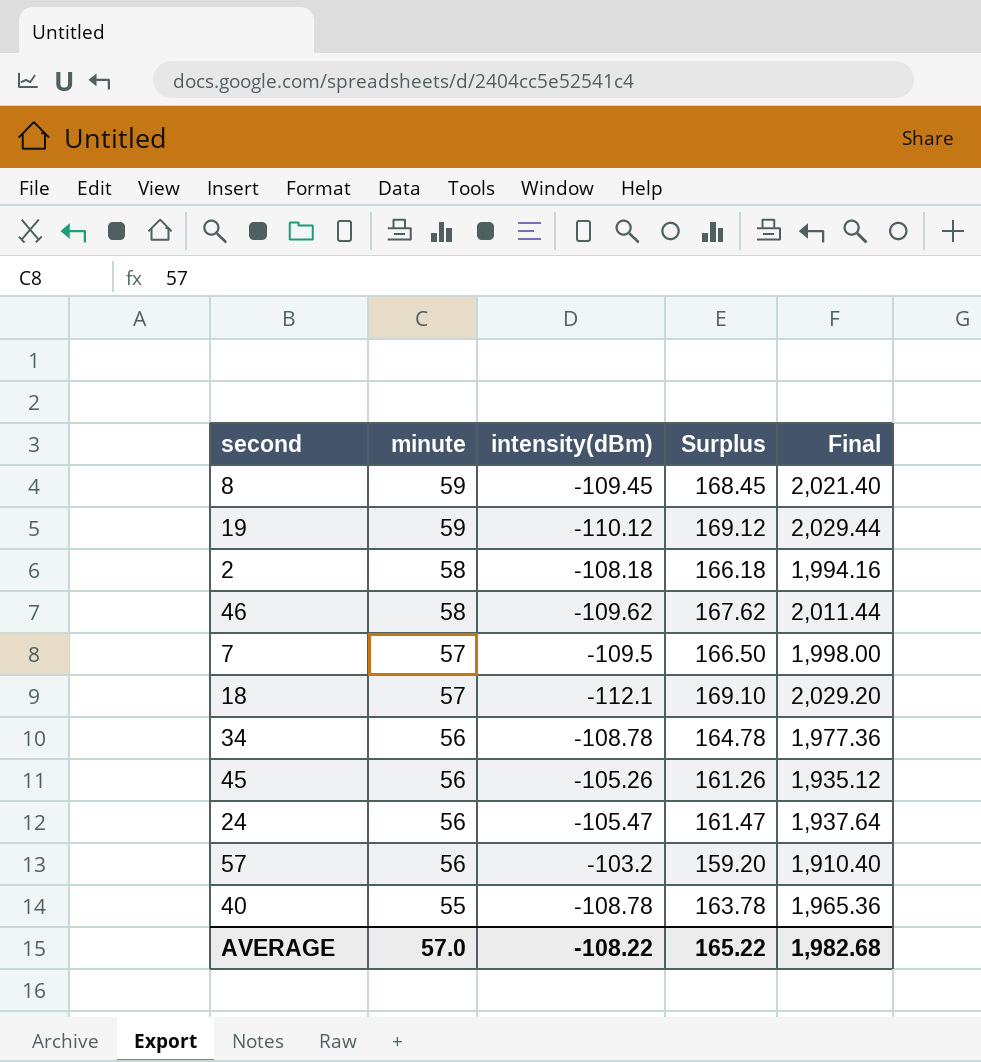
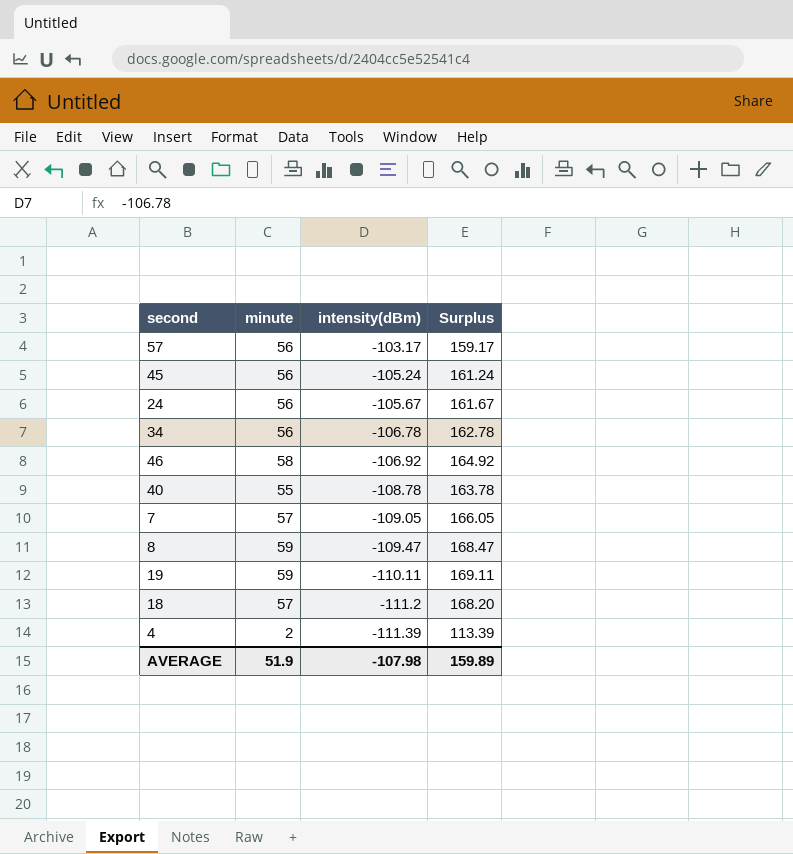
row order: minute descending -> intensity(dBm) descending
column Final | formula: [Surplus] * 12 -> none
row 2: 58 | -108.18 | 166.18 | 1,994.16 -> none
57 | intensity(dBm): -103.2 -> -103.17
57 | Surplus: 159.20 -> 159.17
45 | intensity(dBm): -105.26 -> -105.24
45 | Surplus: 161.26 -> 161.24
24 | intensity(dBm): -105.47 -> -105.67
24 | Surplus: 161.47 -> 161.67
34 | intensity(dBm): -108.78 -> -106.78
34 | Surplus: 164.78 -> 162.78
46 | intensity(dBm): -109.62 -> -106.92
46 | Surplus: 167.62 -> 164.92
7 | intensity(dBm): -109.5 -> -109.05
7 | Surplus: 166.50 -> 166.05
8 | intensity(dBm): -109.45 -> -109.47
8 | Surplus: 168.45 -> 168.47
19 | intensity(dBm): -110.12 -> -110.11
19 | Surplus: 169.12 -> 169.11
18 | intensity(dBm): -112.1 -> -111.2
18 | Surplus: 169.10 -> 168.20
row 4: none -> 2 | -111.39 | 113.39
AVERAGE | minute: 57.0 -> 51.9
AVERAGE | intensity(dBm): -108.22 -> -107.98
AVERAGE | Surplus: 165.22 -> 159.89

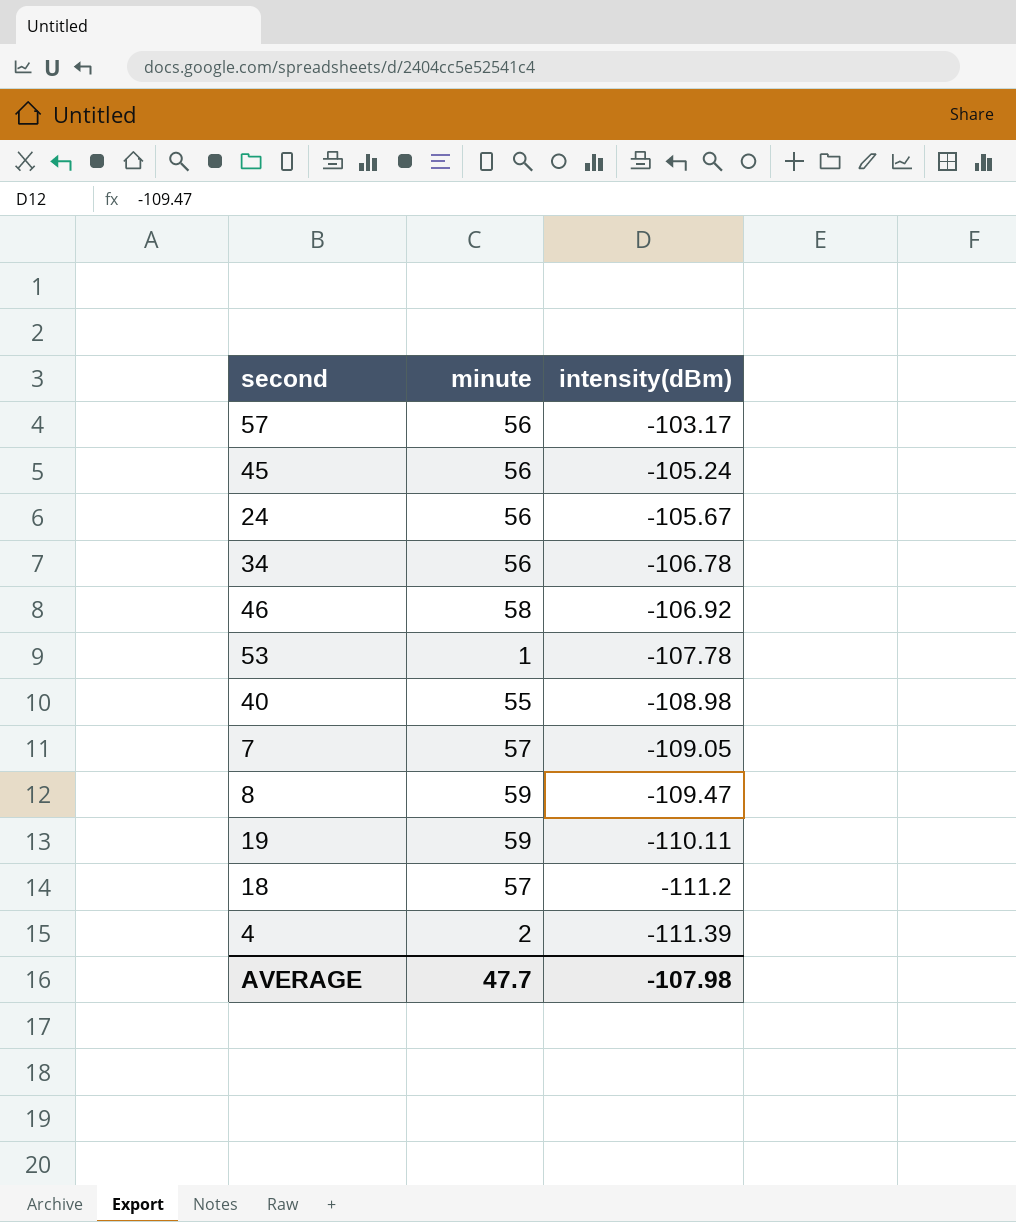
column Surplus | formula: [minute] - [intensity(dBm)] -> none
row 53: none -> 1 | -107.78
40 | intensity(dBm): -108.78 -> -108.98
AVERAGE | minute: 51.9 -> 47.7

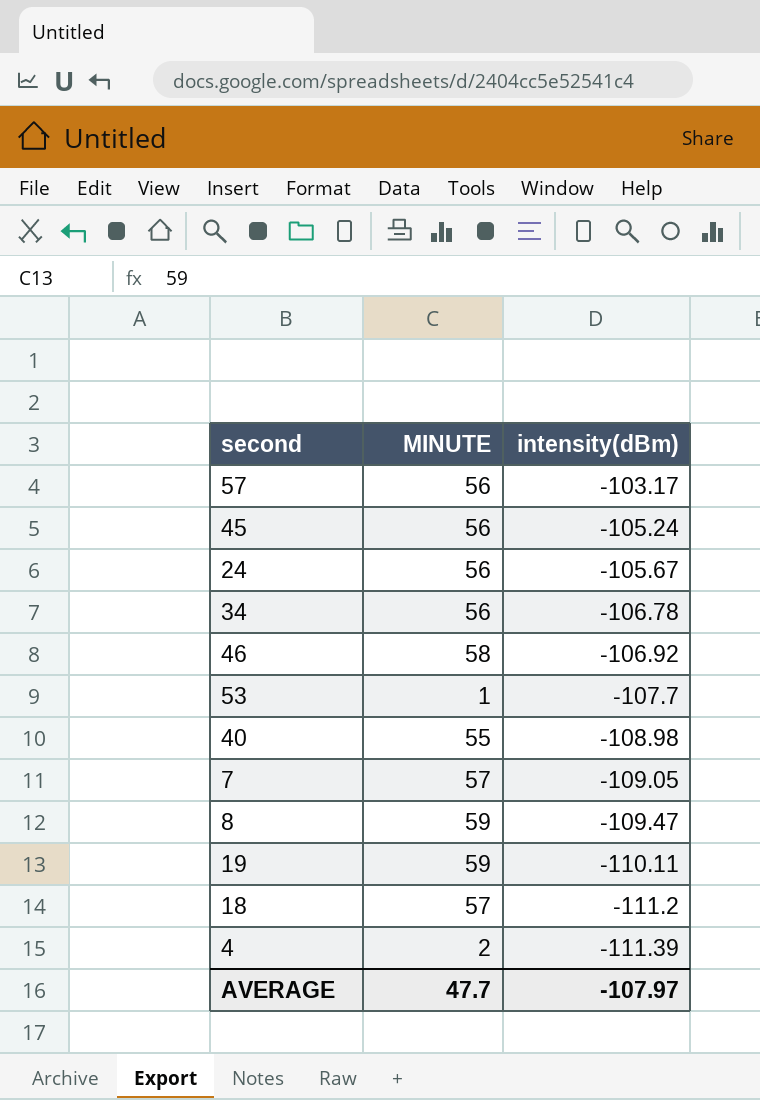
column name: minute -> MINUTE
53 | intensity(dBm): -107.78 -> -107.7
AVERAGE | intensity(dBm): -107.98 -> -107.97

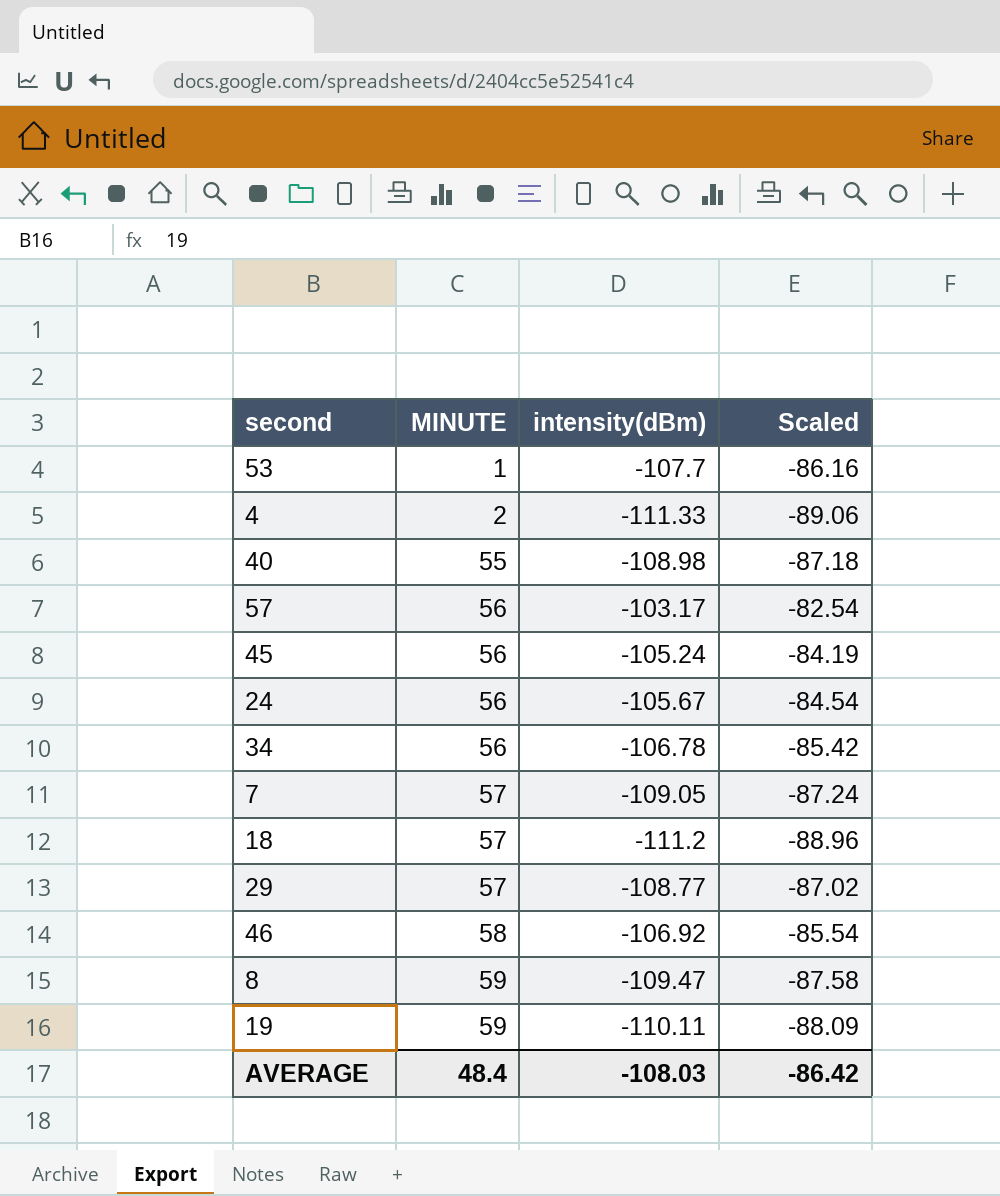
row order: intensity(dBm) descending -> MINUTE ascending
column Scaled | formula: none -> [intensity(dBm)] * 0.8
4 | intensity(dBm): -111.39 -> -111.33
row 29: none -> 57 | -108.77 | -87.02
AVERAGE | MINUTE: 47.7 -> 48.4
AVERAGE | intensity(dBm): -107.97 -> -108.03

